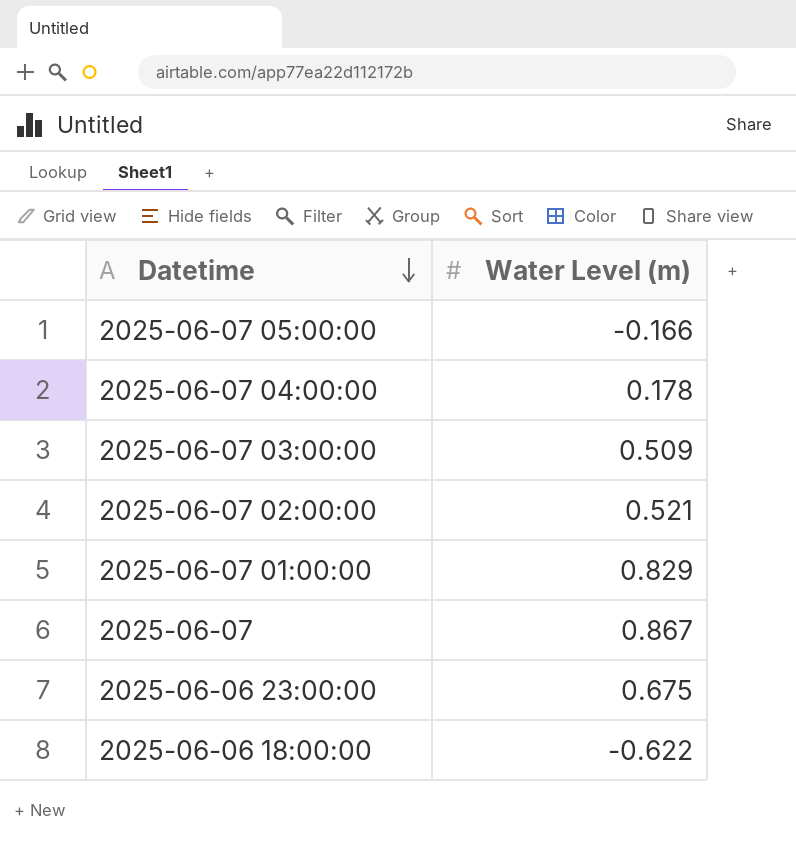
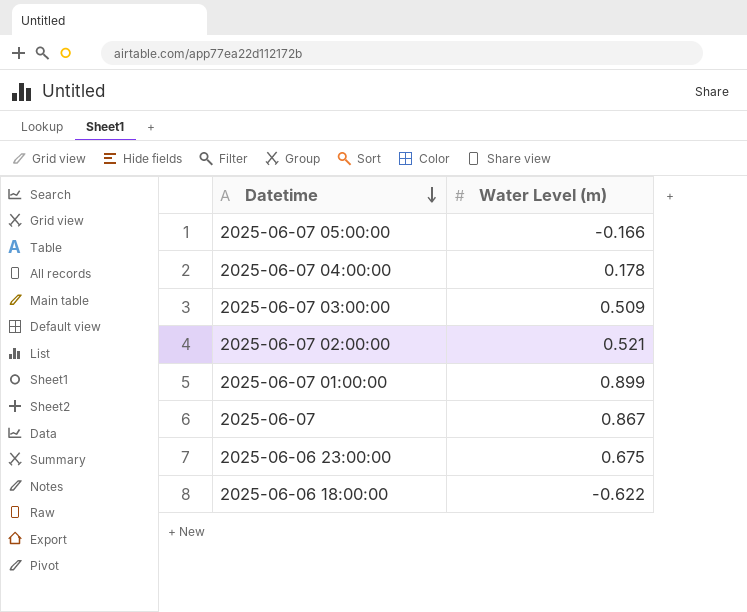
2025-06-07 01:00:00 | Water Level (m): 0.829 -> 0.899

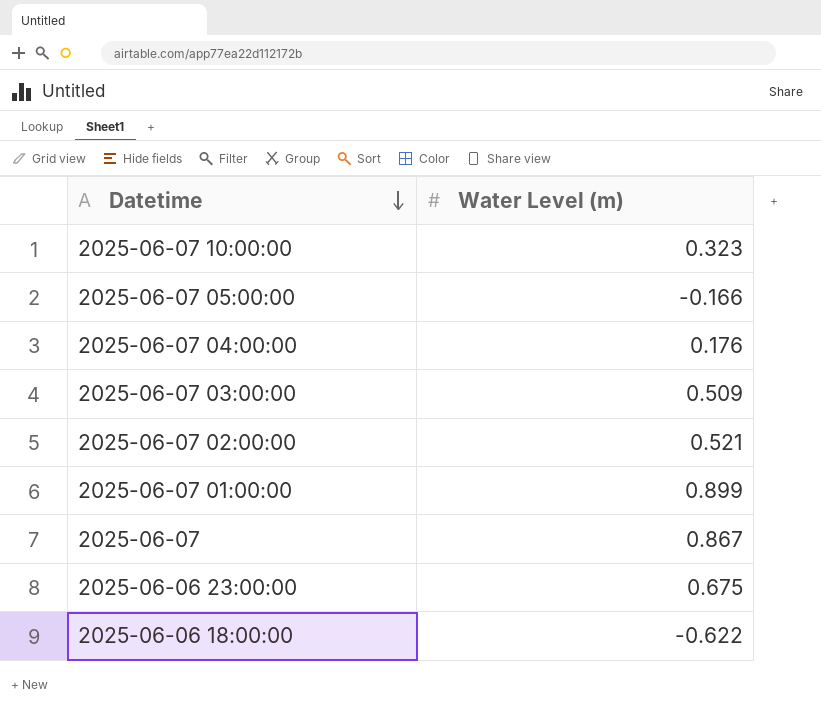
row 2025-06-07 10:00:00: none -> 0.323
2025-06-07 04:00:00 | Water Level (m): 0.178 -> 0.176

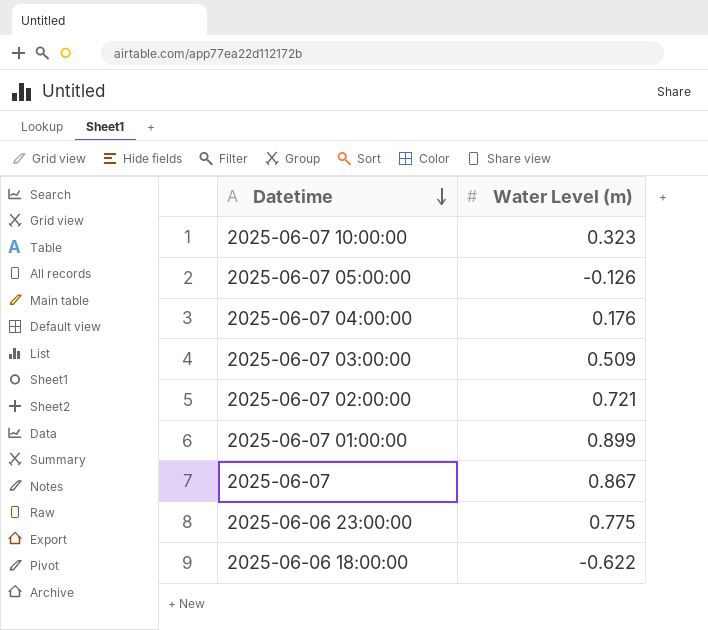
2025-06-07 05:00:00 | Water Level (m): -0.166 -> -0.126
2025-06-07 02:00:00 | Water Level (m): 0.521 -> 0.721
2025-06-06 23:00:00 | Water Level (m): 0.675 -> 0.775

